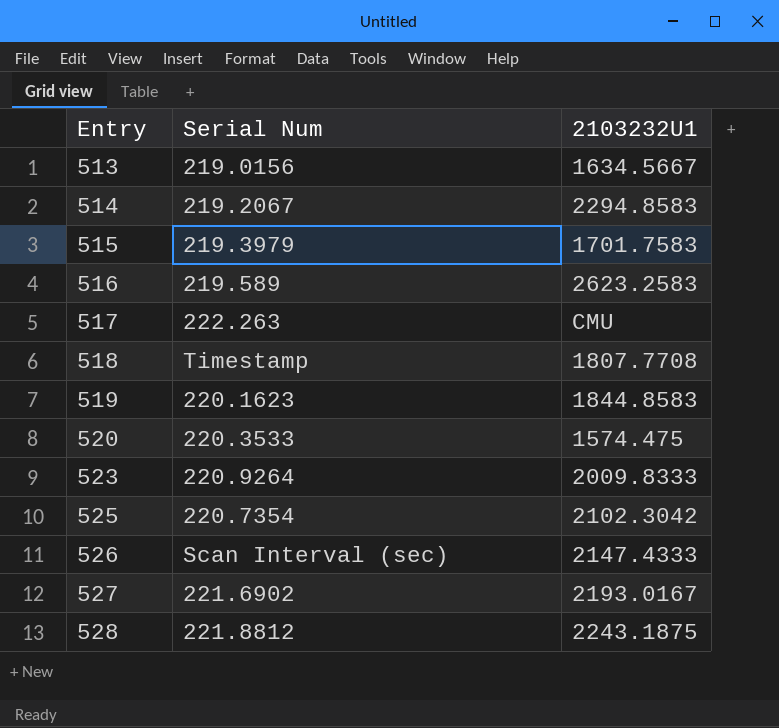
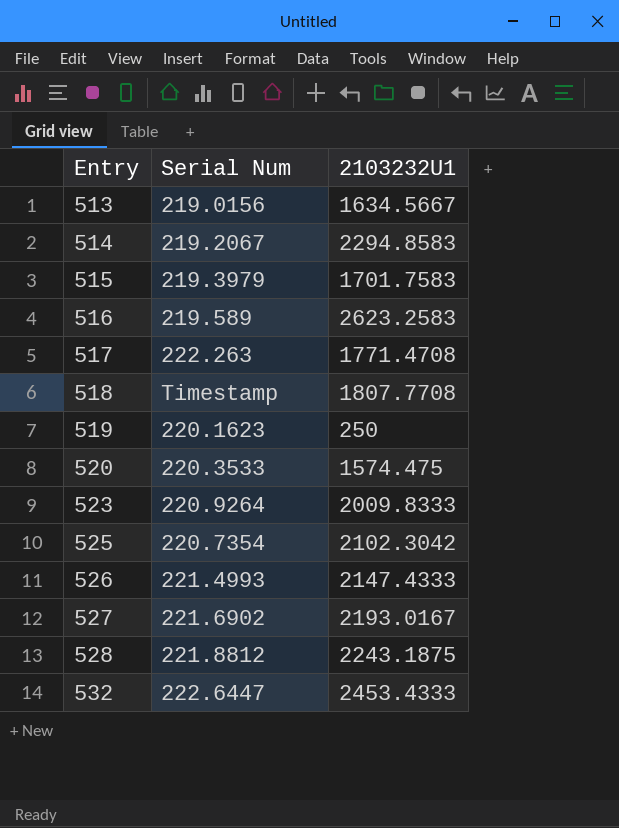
517 | 2103232U1: CMU -> 1771.4708
519 | 2103232U1: 1844.8583 -> 250
526 | Serial Num: Scan Interval (sec) -> 221.4993
row 532: none -> 222.6447 | 2453.4333

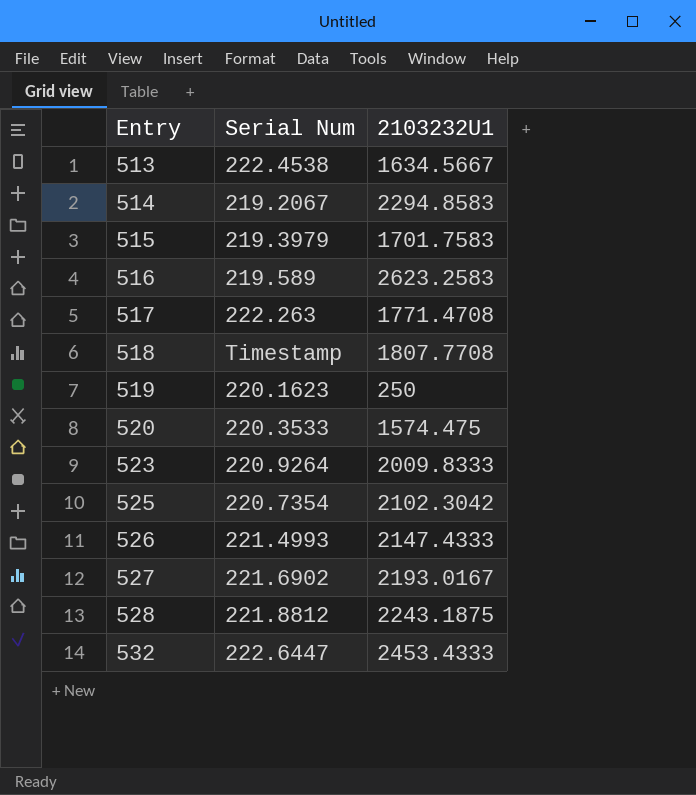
513 | Serial Num: 219.0156 -> 222.4538

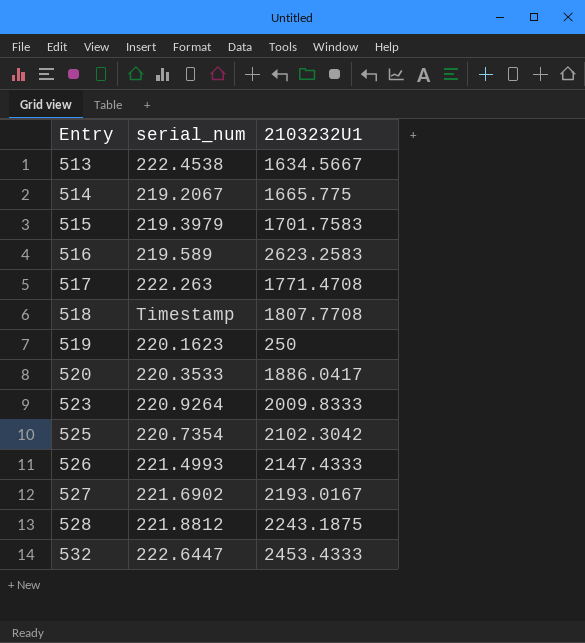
column name: Serial Num -> serial_num
514 | 2103232U1: 2294.8583 -> 1665.775
520 | 2103232U1: 1574.475 -> 1886.0417

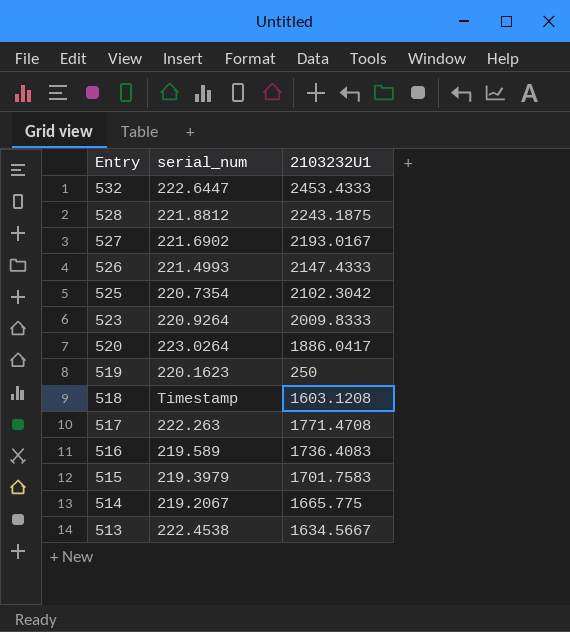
row order: Entry ascending -> Entry descending
520 | serial_num: 220.3533 -> 223.0264
518 | 2103232U1: 1807.7708 -> 1603.1208
516 | 2103232U1: 2623.2583 -> 1736.4083

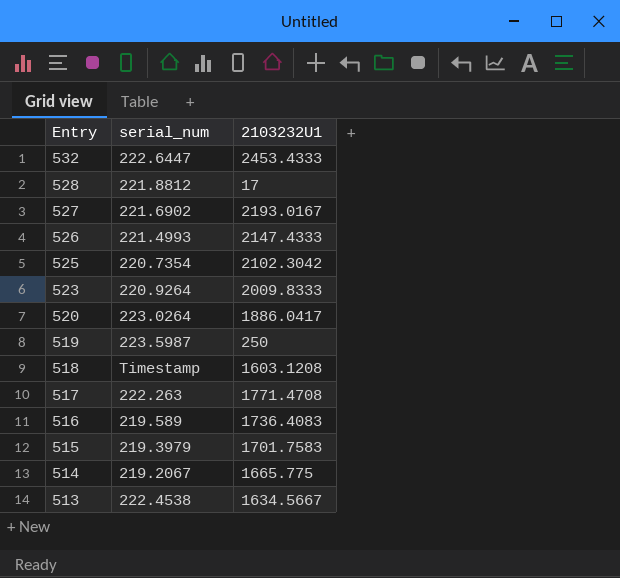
528 | 2103232U1: 2243.1875 -> 17
519 | serial_num: 220.1623 -> 223.5987

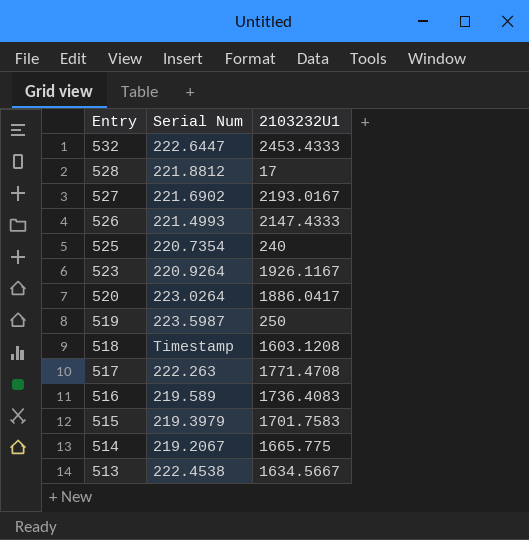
column name: serial_num -> Serial Num
525 | 2103232U1: 2102.3042 -> 240
523 | 2103232U1: 2009.8333 -> 1926.1167

